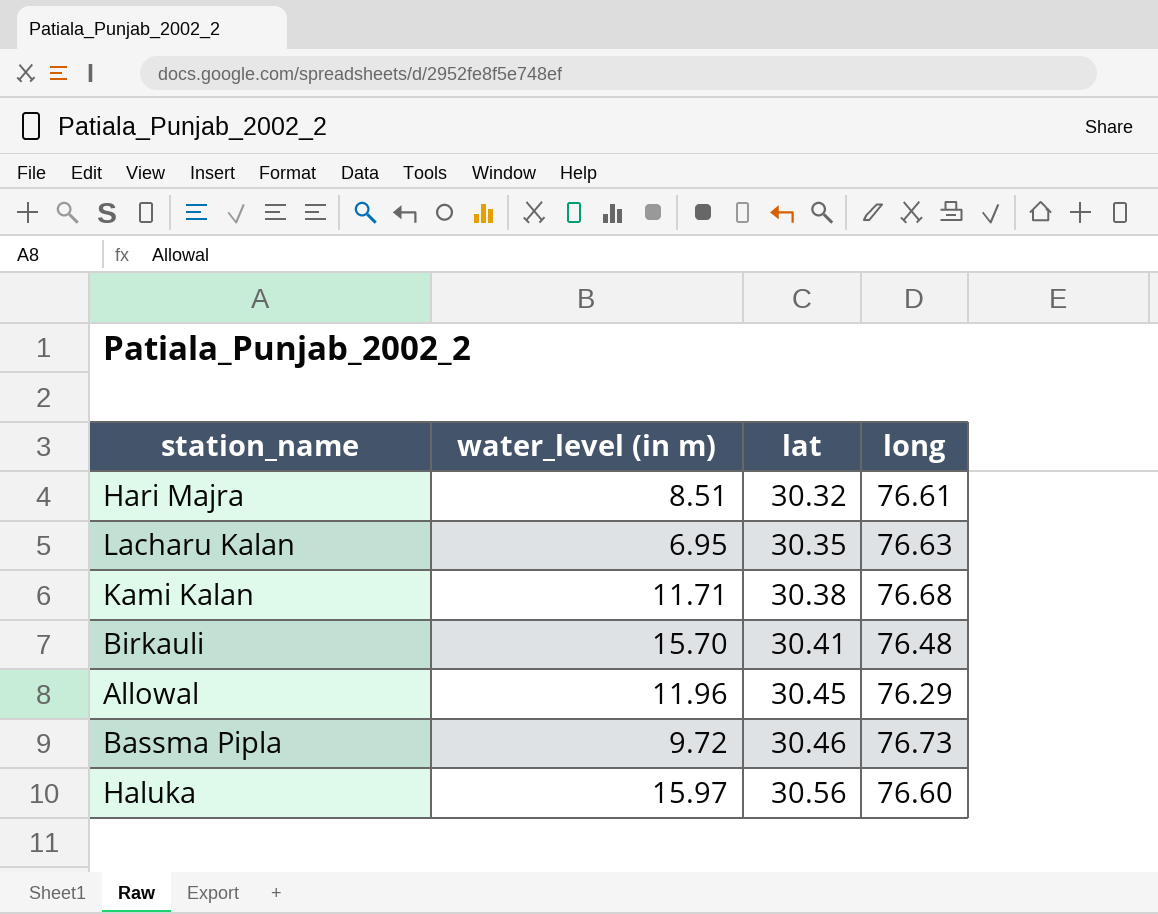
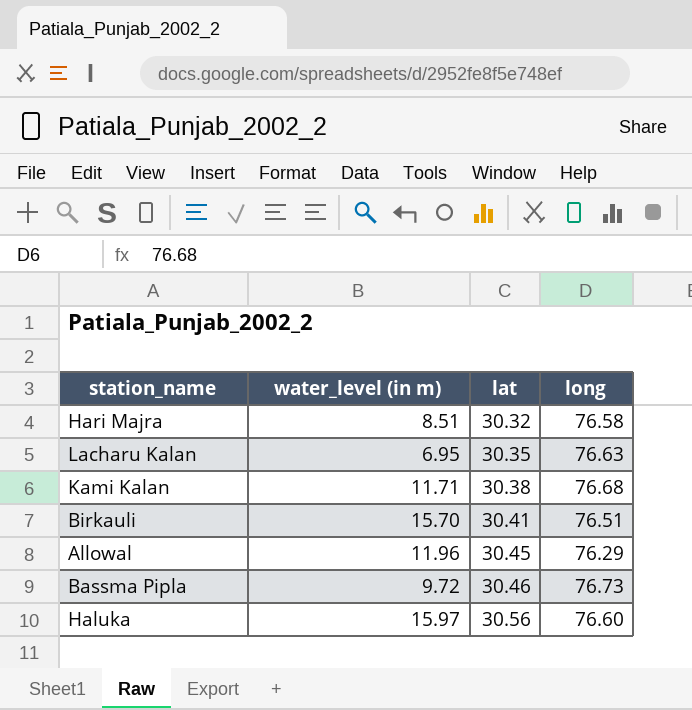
Hari Majra | long: 76.61 -> 76.58
Birkauli | long: 76.48 -> 76.51

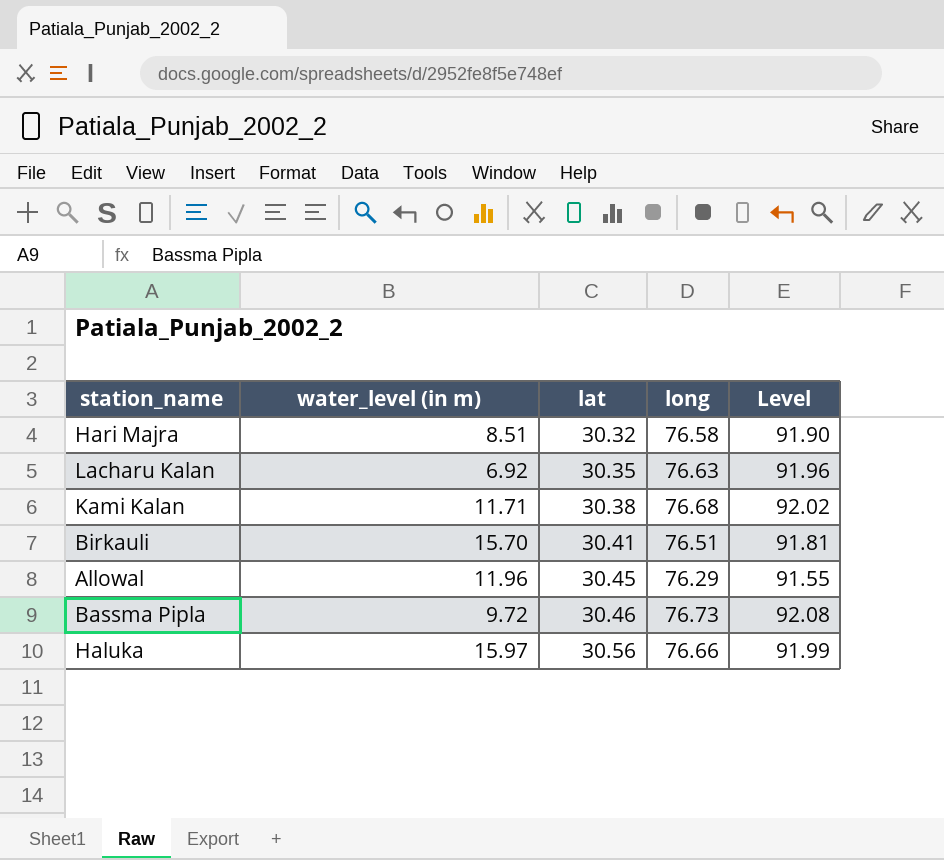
column Level | formula: none -> [long] * 1.2
Lacharu Kalan | water_level (in m): 6.95 -> 6.92
Haluka | long: 76.60 -> 76.66

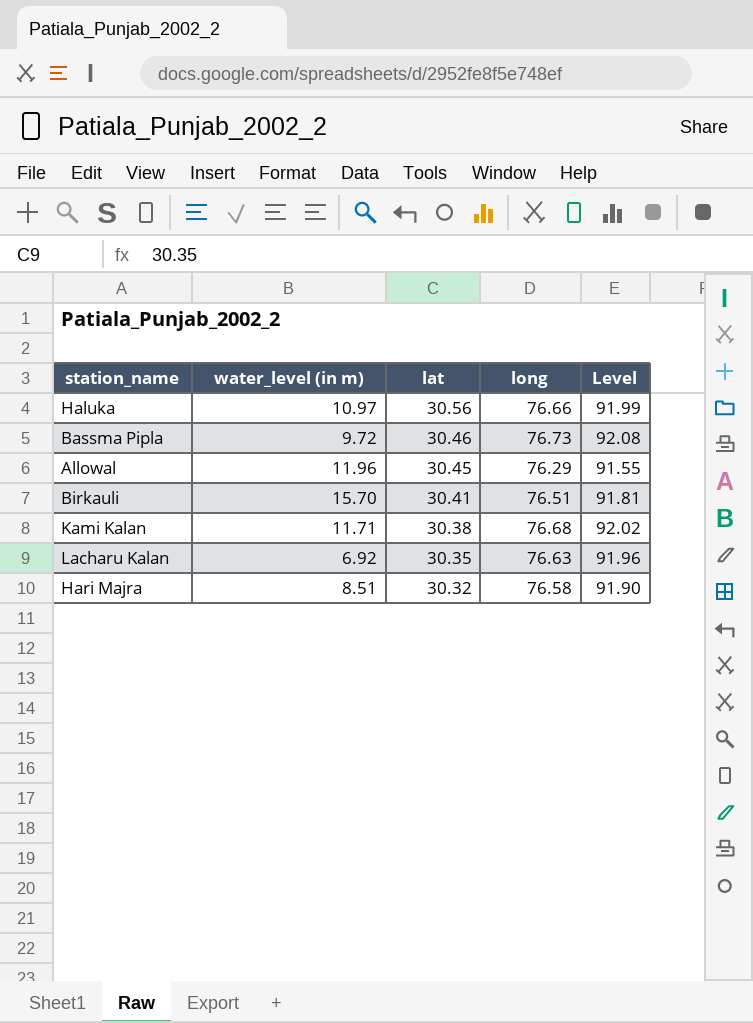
row order: lat ascending -> lat descending
Haluka | water_level (in m): 15.97 -> 10.97

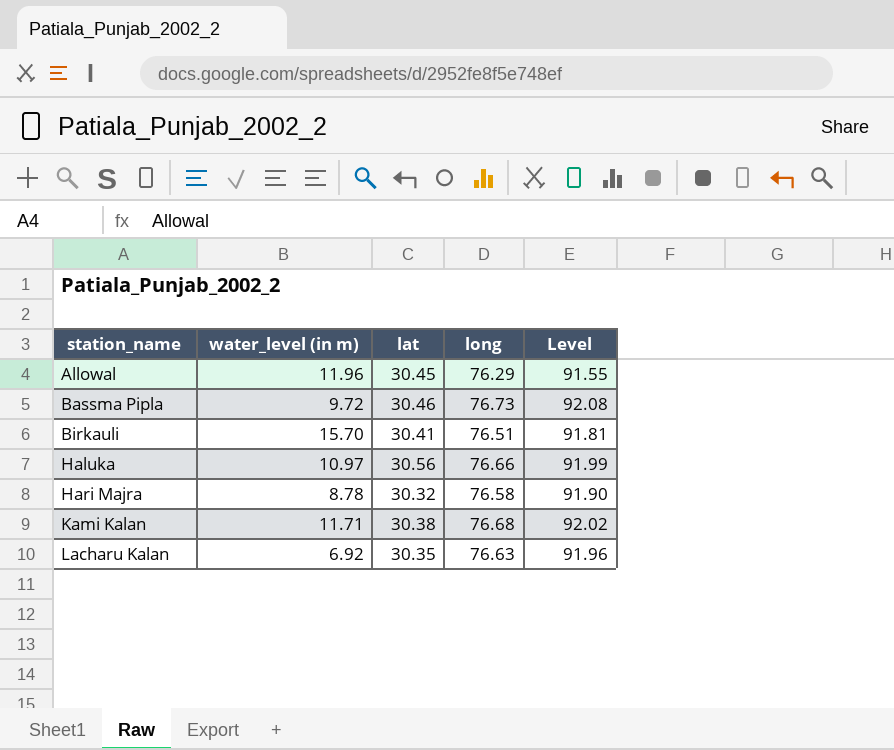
row order: lat descending -> station_name ascending
Hari Majra | water_level (in m): 8.51 -> 8.78

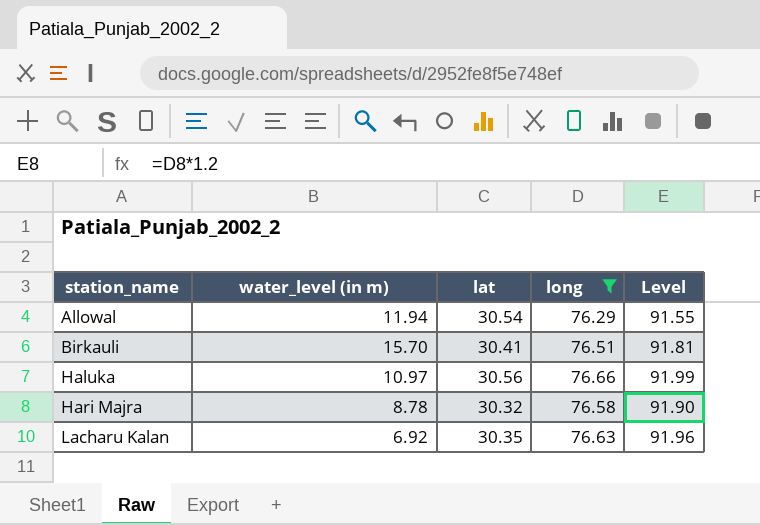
filter: none -> long <= 76.66
Allowal | water_level (in m): 11.96 -> 11.94
Allowal | lat: 30.45 -> 30.54

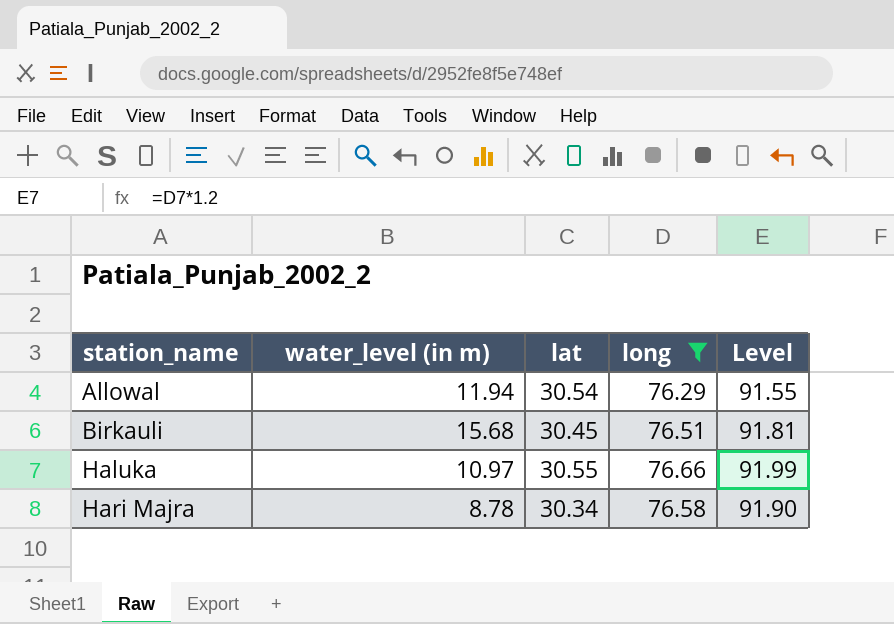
row Lacharu Kalan: 6.92 | 30.35 | 76.63 | 91.96 -> none
Birkauli | water_level (in m): 15.70 -> 15.68
Birkauli | lat: 30.41 -> 30.45
Haluka | lat: 30.56 -> 30.55
Hari Majra | lat: 30.32 -> 30.34

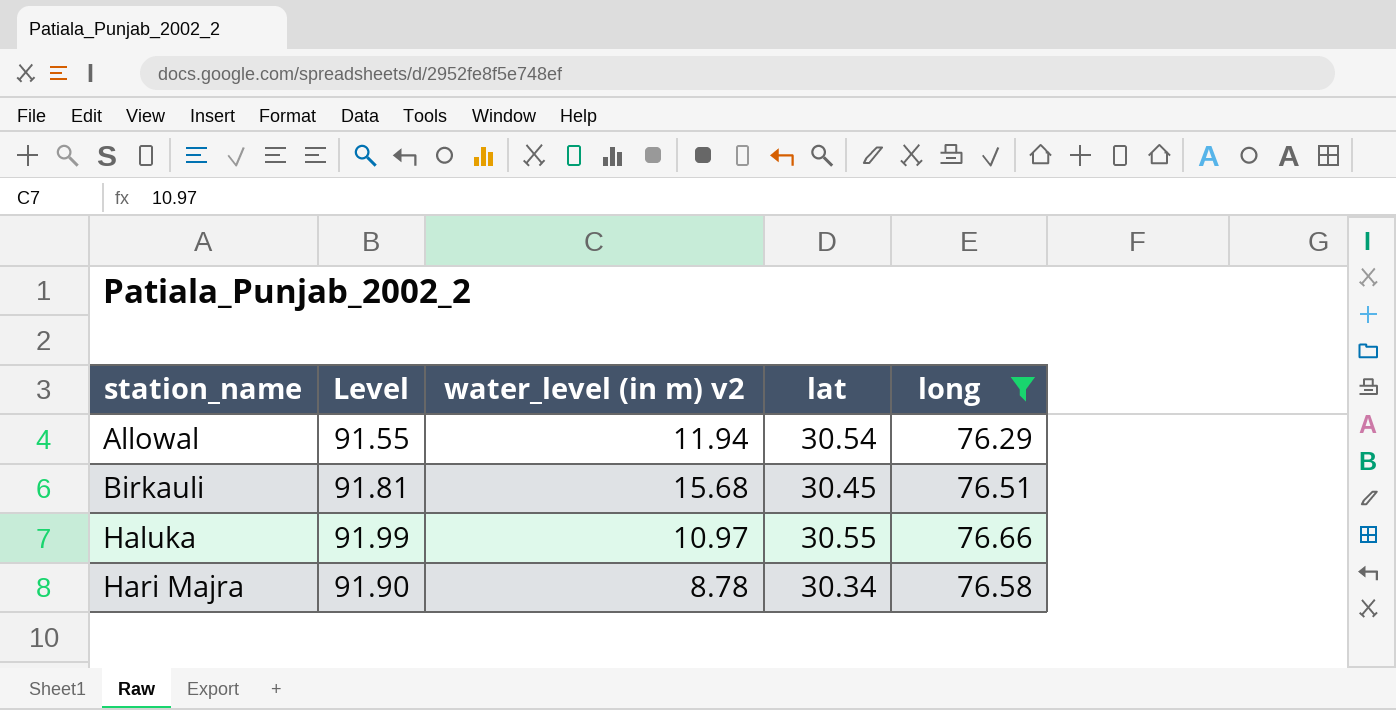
column Level | position: 5 -> 2
column name: water_level (in m) -> water_level (in m) v2

